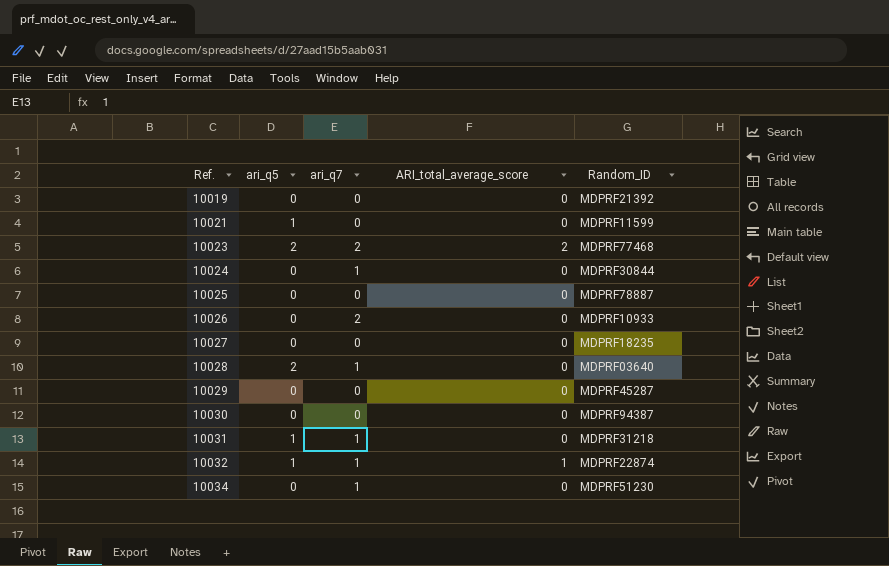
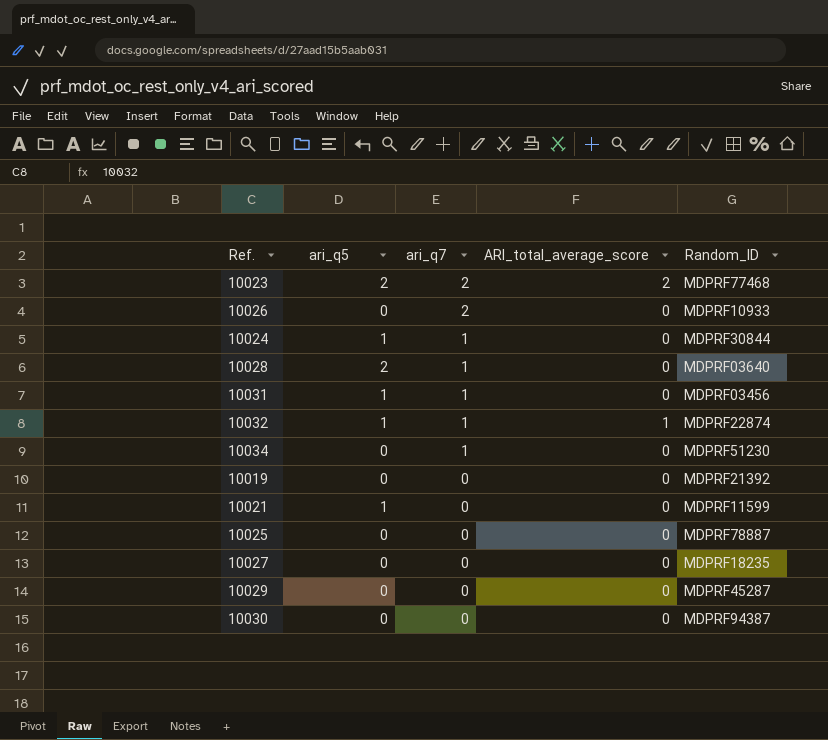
row order: Ref. ascending -> ari_q7 descending
10024 | ari_q5: 0 -> 1
10031 | Random_ID: MDPRF31218 -> MDPRF03456

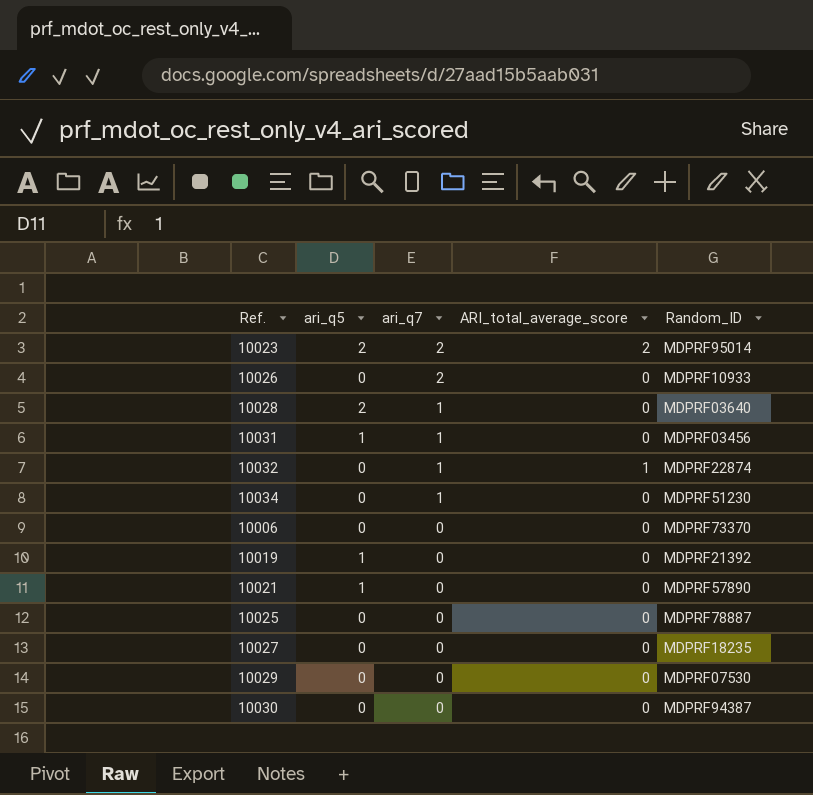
row 10024: 1 | 1 | 0 | MDPRF30844 -> none
10023 | Random_ID: MDPRF77468 -> MDPRF95014
10032 | ari_q5: 1 -> 0
row 10006: none -> 0 | 0 | 0 | MDPRF73370
10019 | ari_q5: 0 -> 1
10021 | Random_ID: MDPRF11599 -> MDPRF57890
10029 | Random_ID: MDPRF45287 -> MDPRF07530

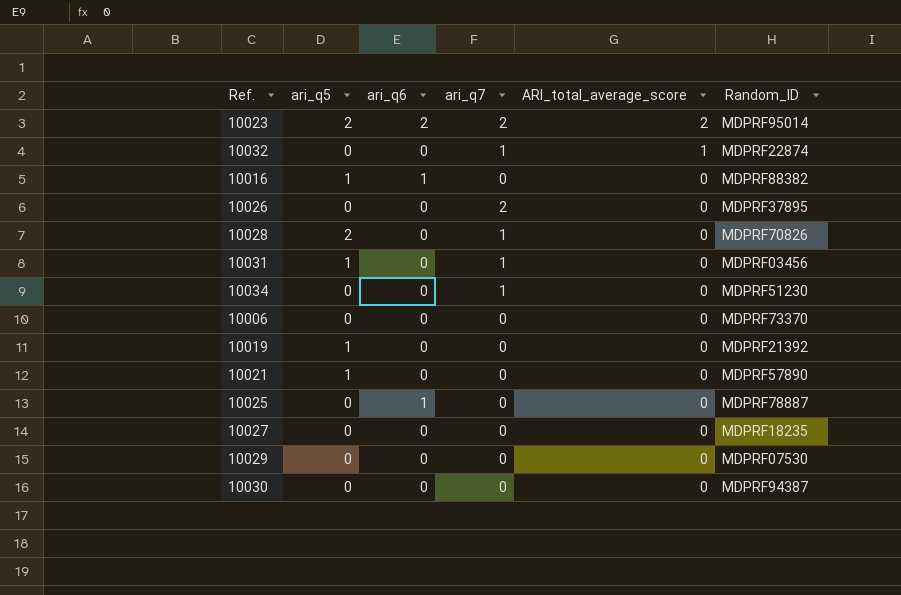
row order: ari_q7 descending -> ARI_total_average_score descending
column ari_q6 | position: none -> 3
row 10016: none -> 1 | 1 | 0 | 0 | MDPRF88382
10026 | Random_ID: MDPRF10933 -> MDPRF37895
10028 | Random_ID: MDPRF03640 -> MDPRF70826

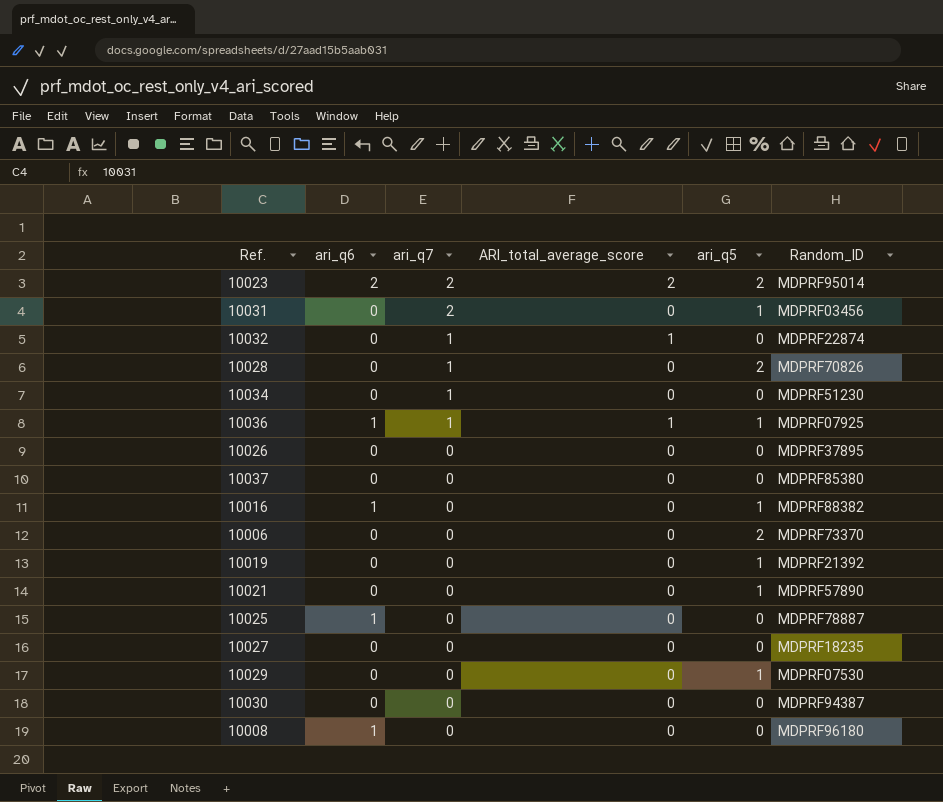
row order: ARI_total_average_score descending -> ari_q7 descending
column ari_q5 | position: 2 -> 5
10031 | ari_q7: 1 -> 2
row 10036: none -> 1 | 1 | 1 | 1 | MDPRF07925
10026 | ari_q7: 2 -> 0
row 10037: none -> 0 | 0 | 0 | 0 | MDPRF85380
10006 | ari_q5: 0 -> 2
10029 | ari_q5: 0 -> 1
row 10008: none -> 1 | 0 | 0 | 0 | MDPRF96180

